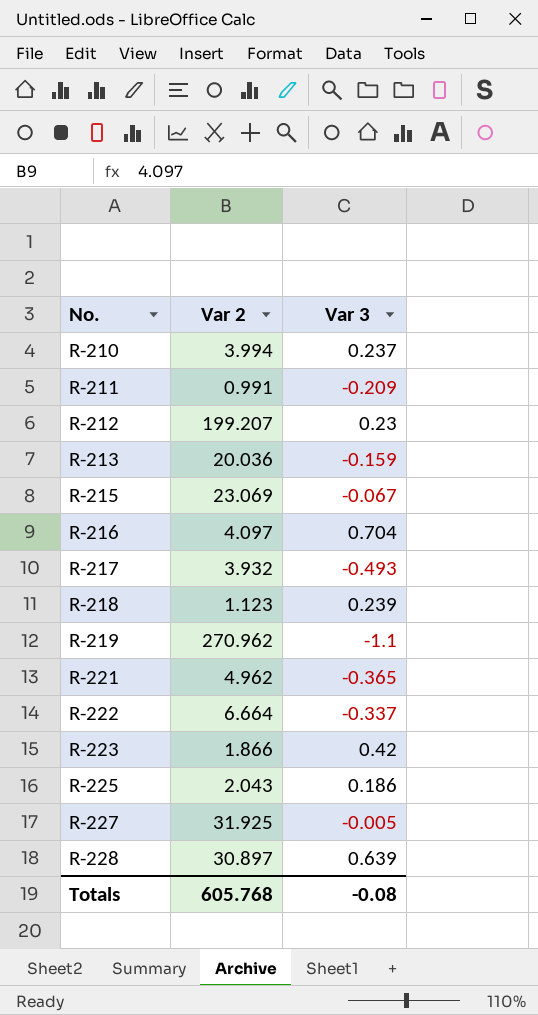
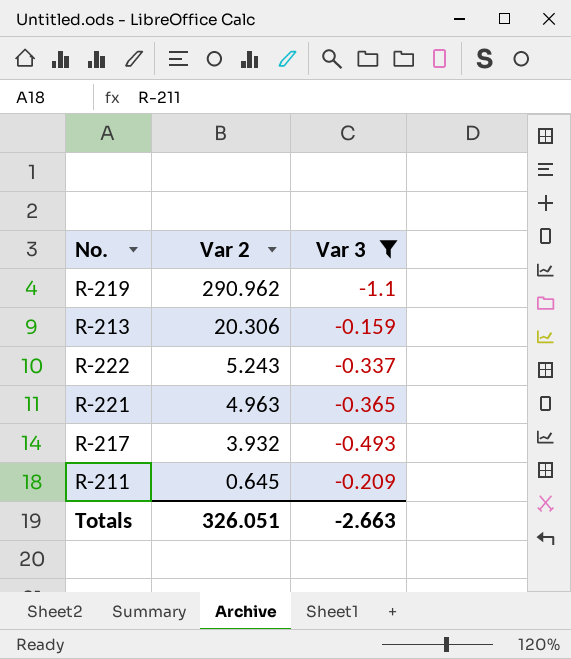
filter: none -> Var 3 <= -0.159
row order: No. ascending -> Var 2 descending
R-219 | Var 2: 270.962 -> 290.962
R-213 | Var 2: 20.036 -> 20.306
R-222 | Var 2: 6.664 -> 5.243
R-221 | Var 2: 4.962 -> 4.963
R-211 | Var 2: 0.991 -> 0.645
Totals | Var 2: 605.768 -> 326.051
Totals | Var 3: -0.08 -> -2.663

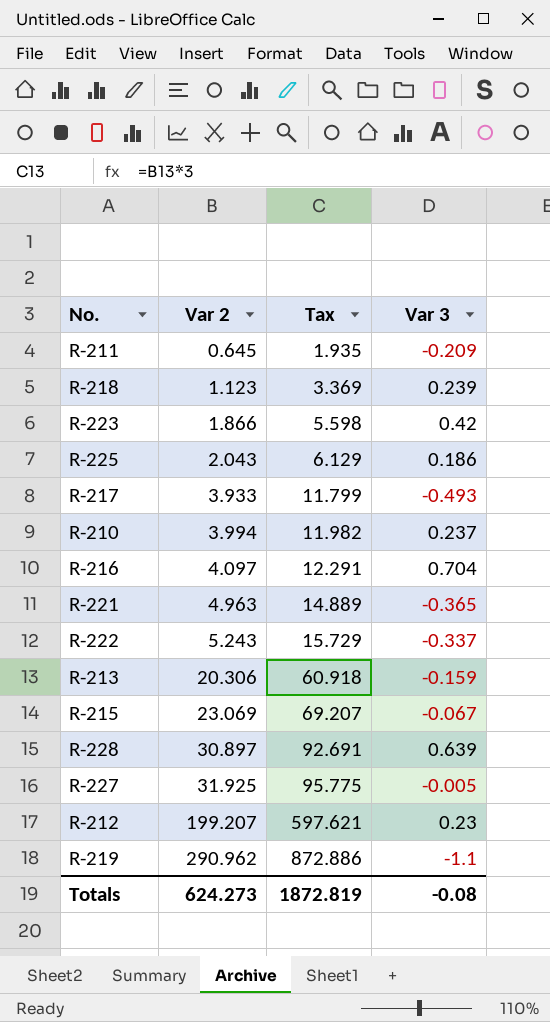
filter: Var 3 <= -0.159 -> none
row order: Var 2 descending -> Var 2 ascending
column Tax | formula: none -> [Var 2] * 3
R-217 | Var 2: 3.932 -> 3.933
Totals | Var 2: 326.051 -> 624.273
Totals | Var 3: -2.663 -> -0.08

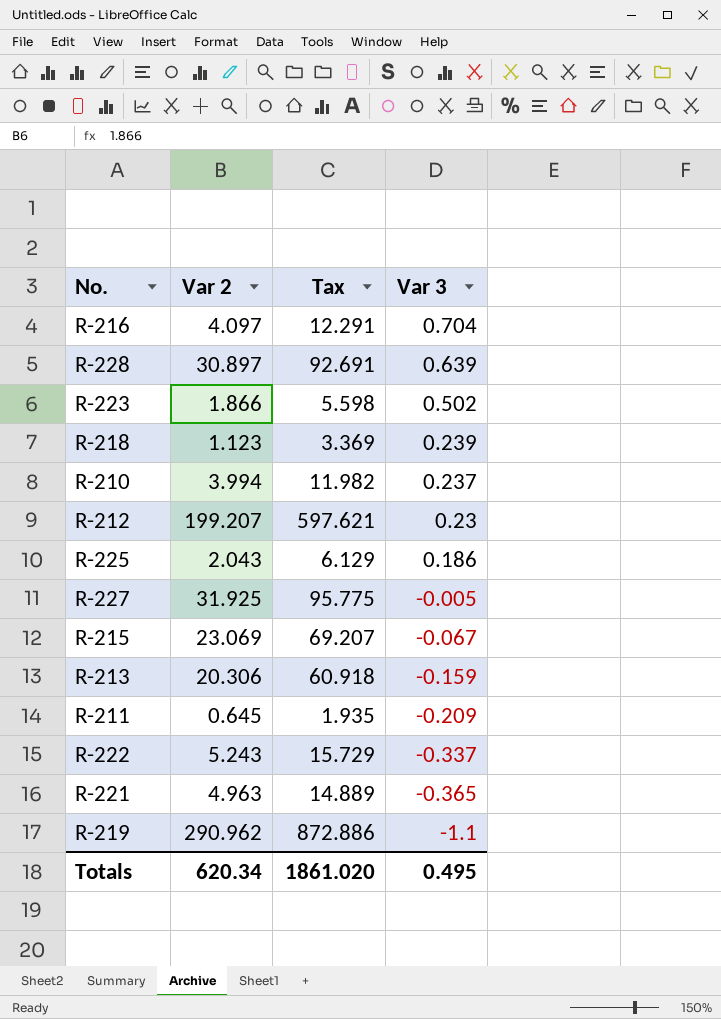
row order: Var 2 ascending -> Var 3 descending
row R-217: 3.933 | 11.799 | -0.493 -> none
R-223 | Var 3: 0.42 -> 0.502
Totals | Var 2: 624.273 -> 620.34
Totals | Tax: 1872.819 -> 1861.020
Totals | Var 3: -0.08 -> 0.495

